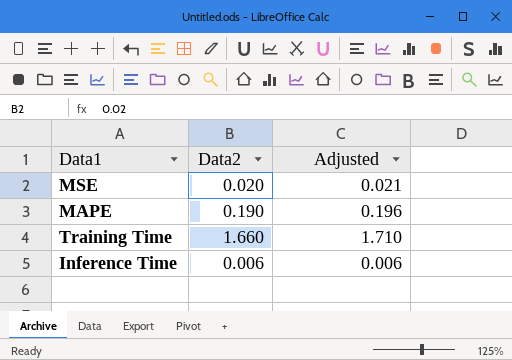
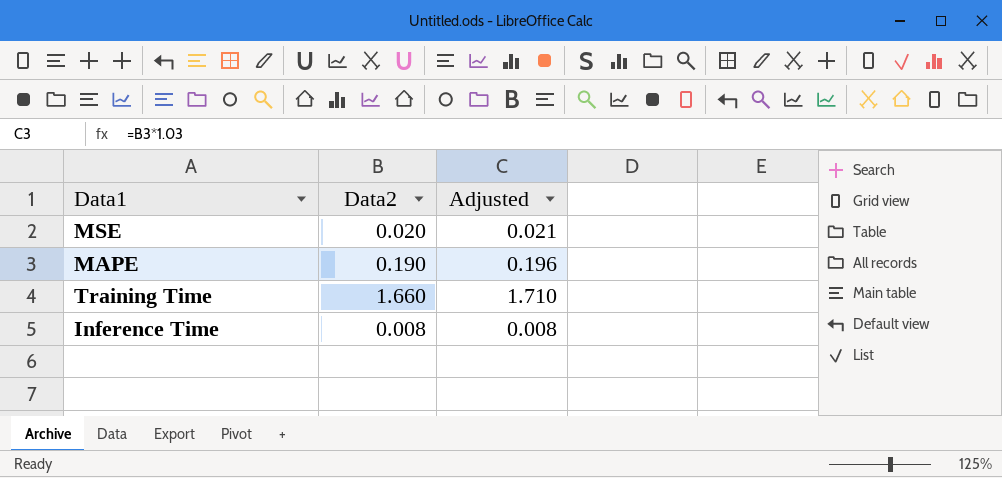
Inference Time | Data2: 0.006 -> 0.008
Inference Time | Adjusted: 0.006 -> 0.008

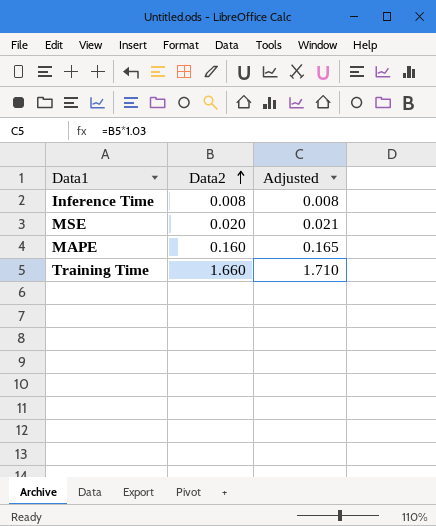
row order: none -> Data2 ascending
MAPE | Data2: 0.190 -> 0.160
MAPE | Adjusted: 0.196 -> 0.165

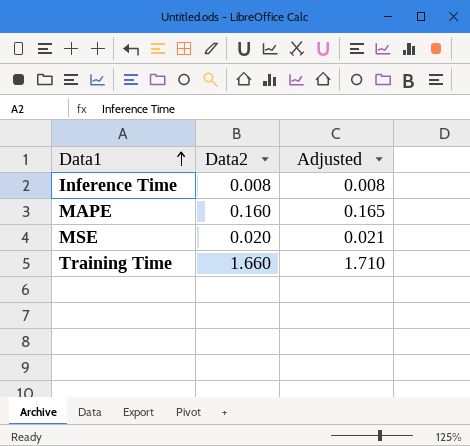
row order: Data2 ascending -> Data1 ascending

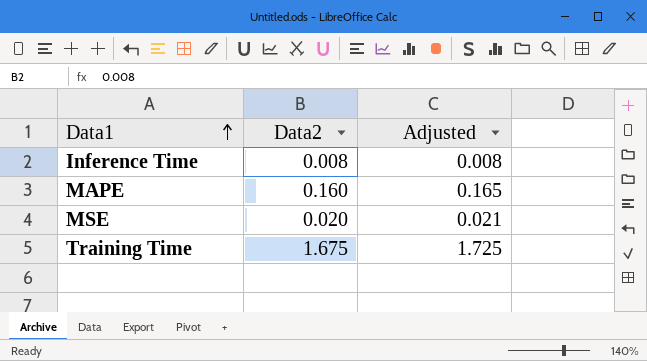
Training Time | Data2: 1.660 -> 1.675
Training Time | Adjusted: 1.710 -> 1.725

